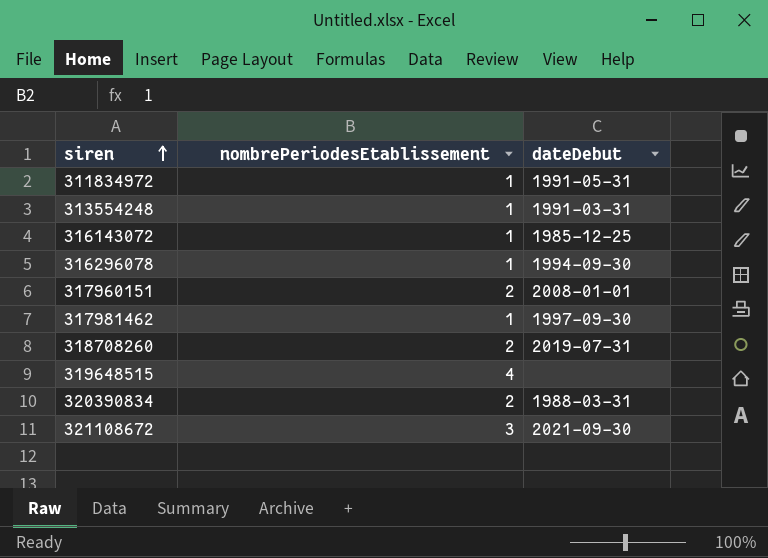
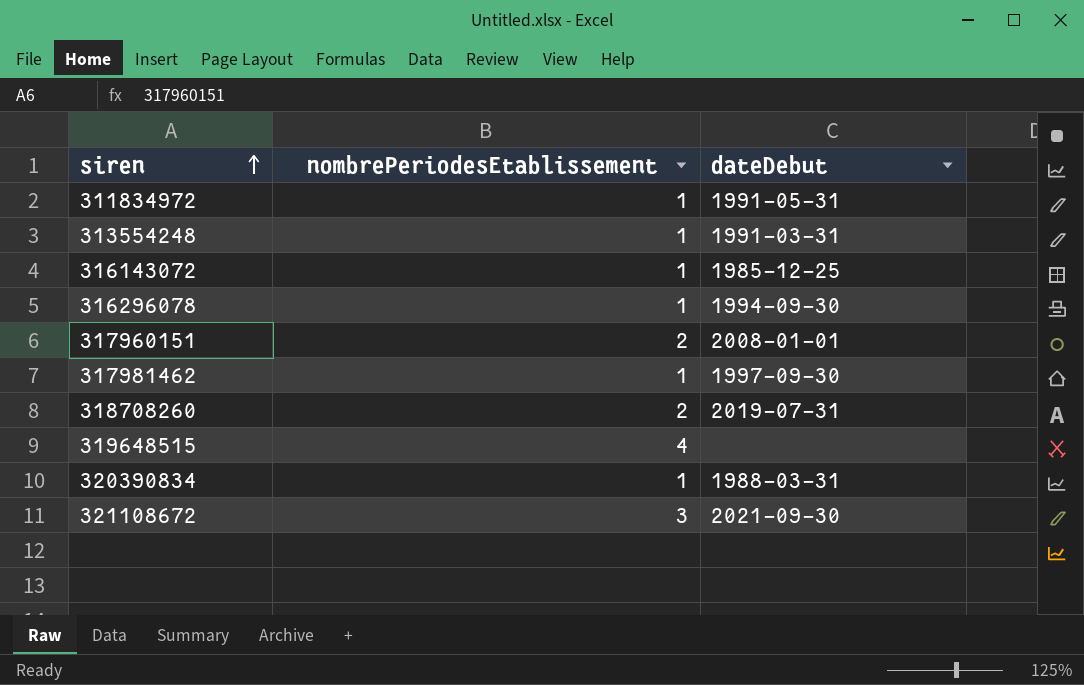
320390834 | nombrePeriodesEtablissement: 2 -> 1

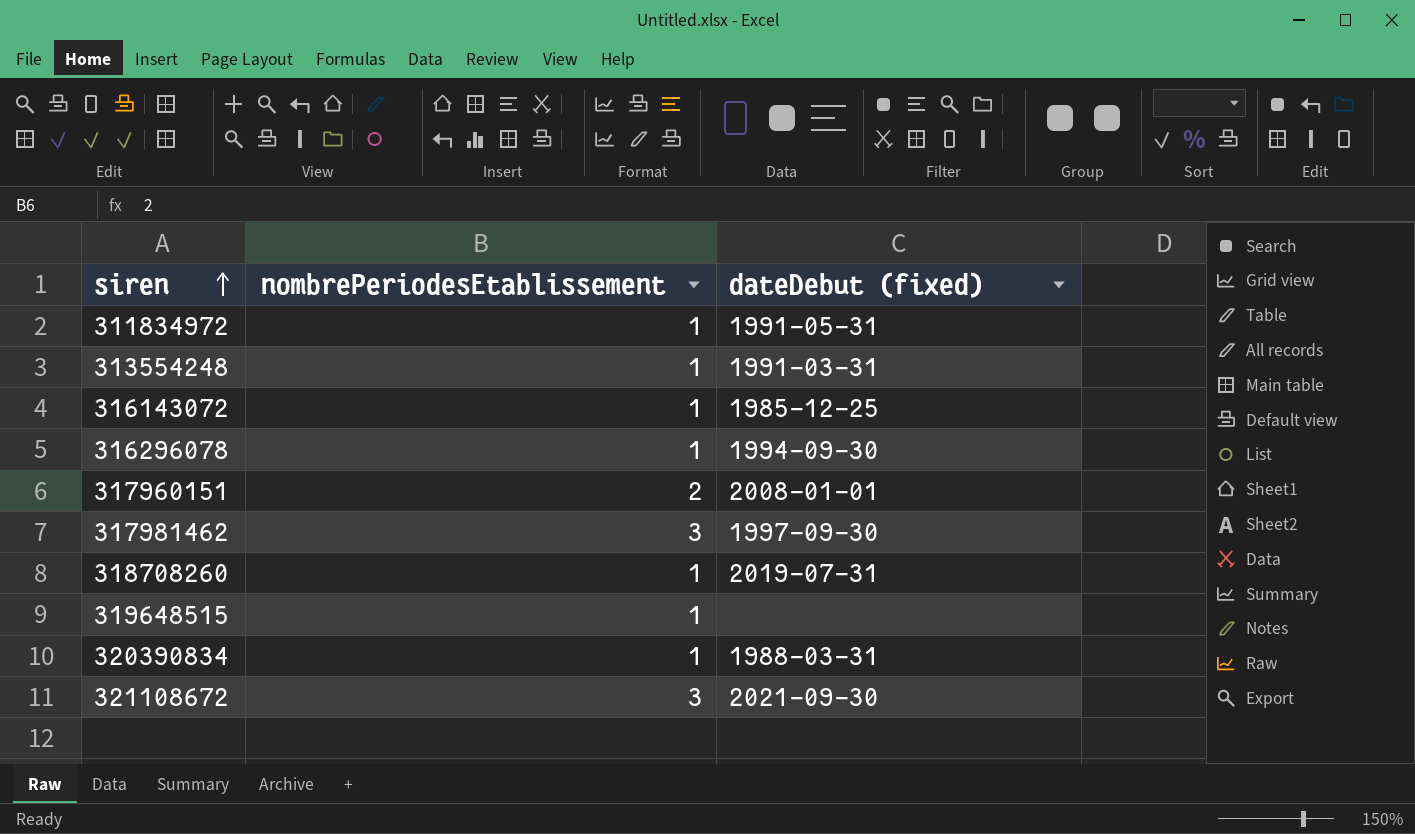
column name: dateDebut -> dateDebut (fixed)
317981462 | nombrePeriodesEtablissement: 1 -> 3
318708260 | nombrePeriodesEtablissement: 2 -> 1
319648515 | nombrePeriodesEtablissement: 4 -> 1

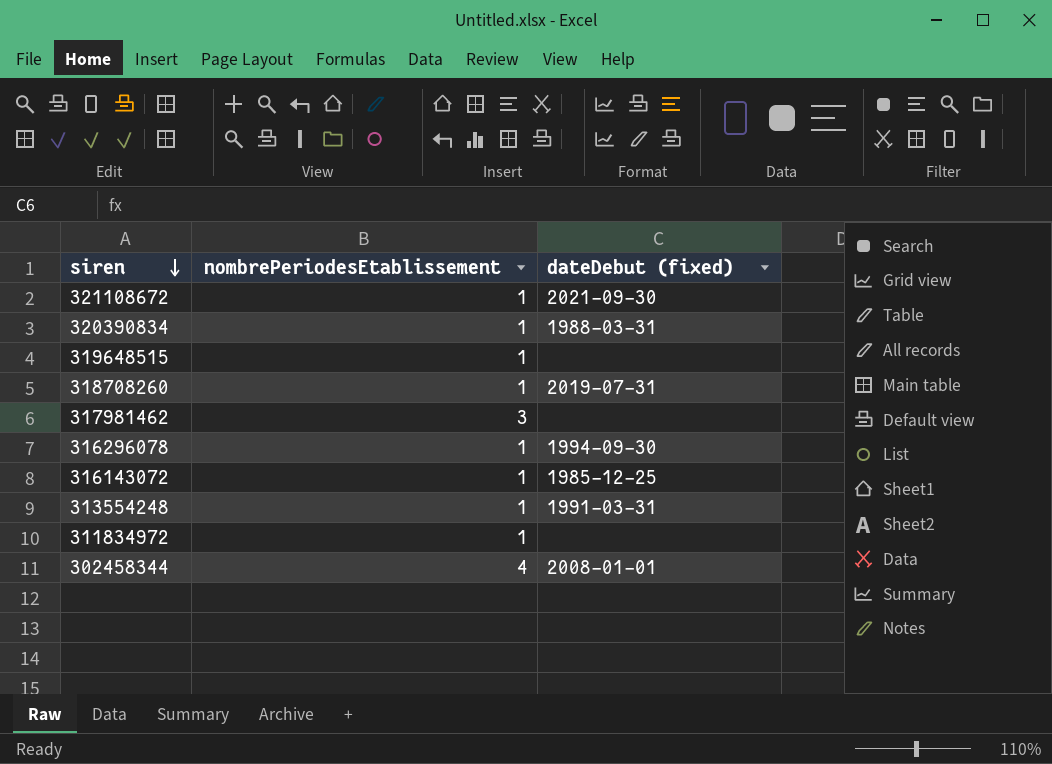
row order: siren ascending -> siren descending
row 317960151: 2 | 2008-01-01 -> none
321108672 | nombrePeriodesEtablissement: 3 -> 1
317981462 | dateDebut (fixed): 1997-09-30 -> none
311834972 | dateDebut (fixed): 1991-05-31 -> none
row 302458344: none -> 4 | 2008-01-01

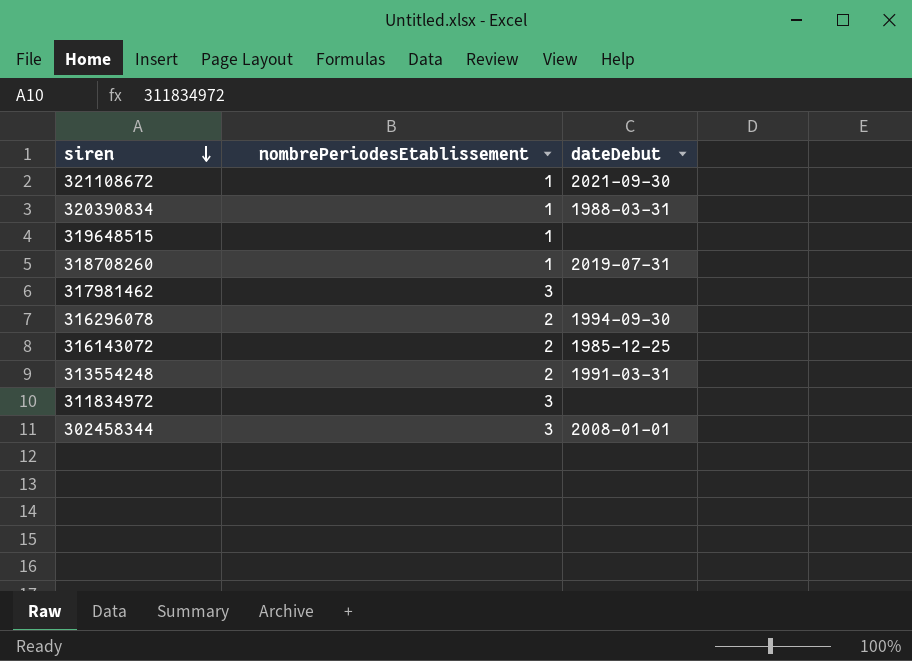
column name: dateDebut (fixed) -> dateDebut
316296078 | nombrePeriodesEtablissement: 1 -> 2
316143072 | nombrePeriodesEtablissement: 1 -> 2
313554248 | nombrePeriodesEtablissement: 1 -> 2
311834972 | nombrePeriodesEtablissement: 1 -> 3
302458344 | nombrePeriodesEtablissement: 4 -> 3

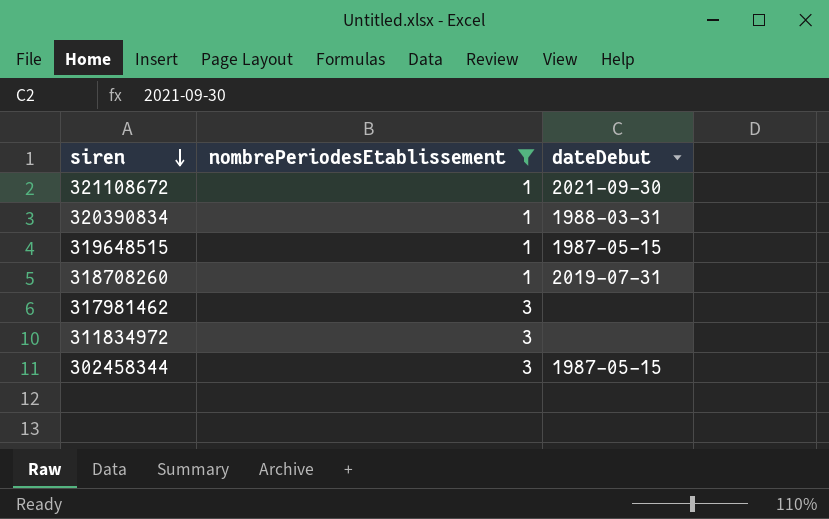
filter: none -> nombrePeriodesEtablissement != 2
319648515 | dateDebut: none -> 1987-05-15
302458344 | dateDebut: 2008-01-01 -> 1987-05-15

